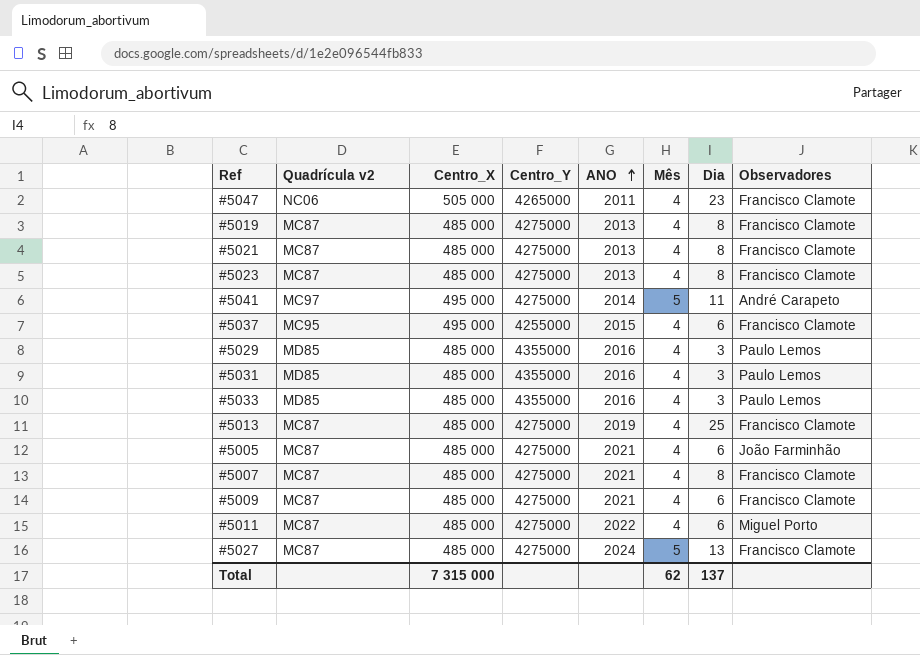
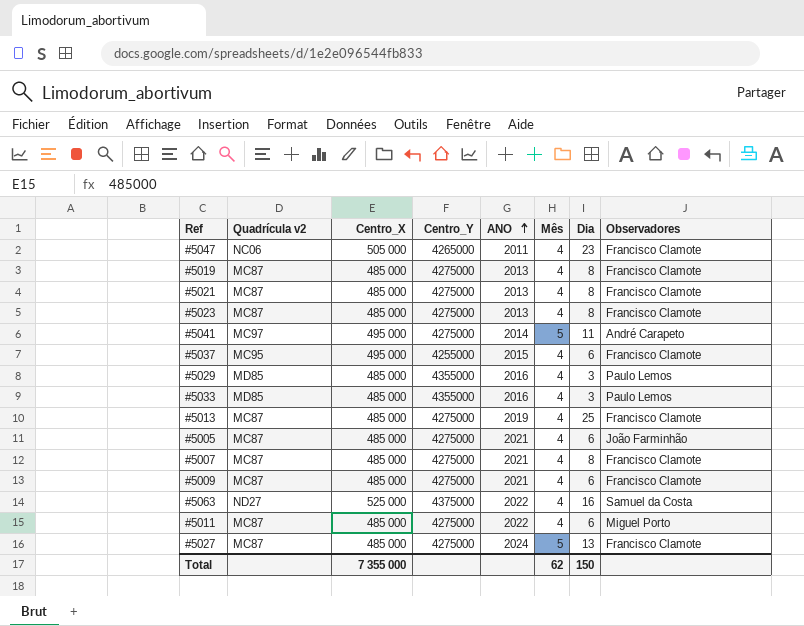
row #5031: MD85 | 485 000 | 4355000 | 2016 | 4 | 3 | Paulo Lemos -> none
row #5063: none -> ND27 | 525 000 | 4375000 | 2022 | 4 | 16 | Samuel da Costa
Total | Centro_X: 7 315 000 -> 7 355 000
Total | Dia: 137 -> 150

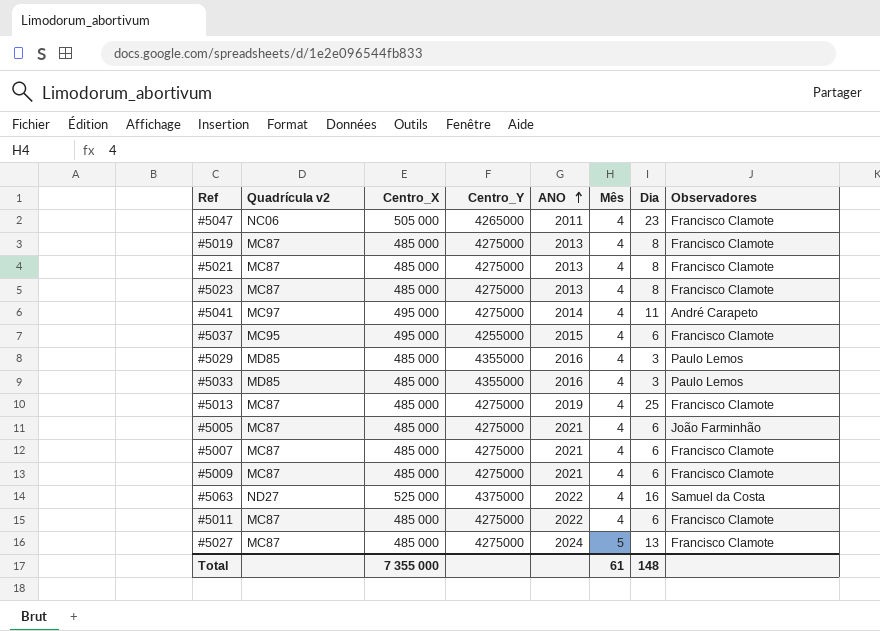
#5041 | Mês: 5 -> 4
#5007 | Dia: 8 -> 6
#5011 | Observadores: Miguel Porto -> Francisco Clamote
Total | Mês: 62 -> 61
Total | Dia: 150 -> 148

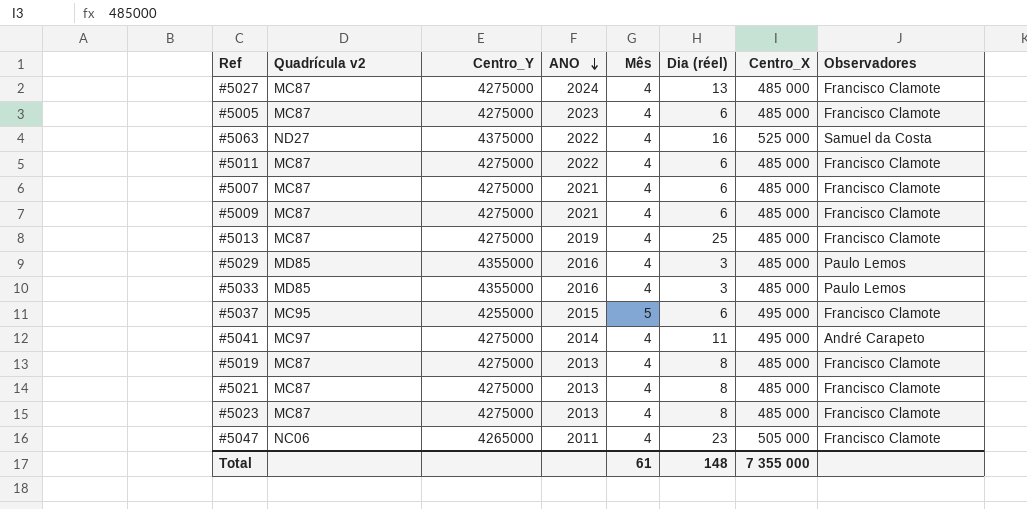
row order: ANO ascending -> ANO descending
column name: Dia -> Dia (réel)
column Centro_X | position: 3 -> 7
#5027 | Mês: 5 -> 4
#5005 | ANO: 2021 -> 2023
#5005 | Observadores: João Farminhão -> Francisco Clamote
#5037 | Mês: 4 -> 5

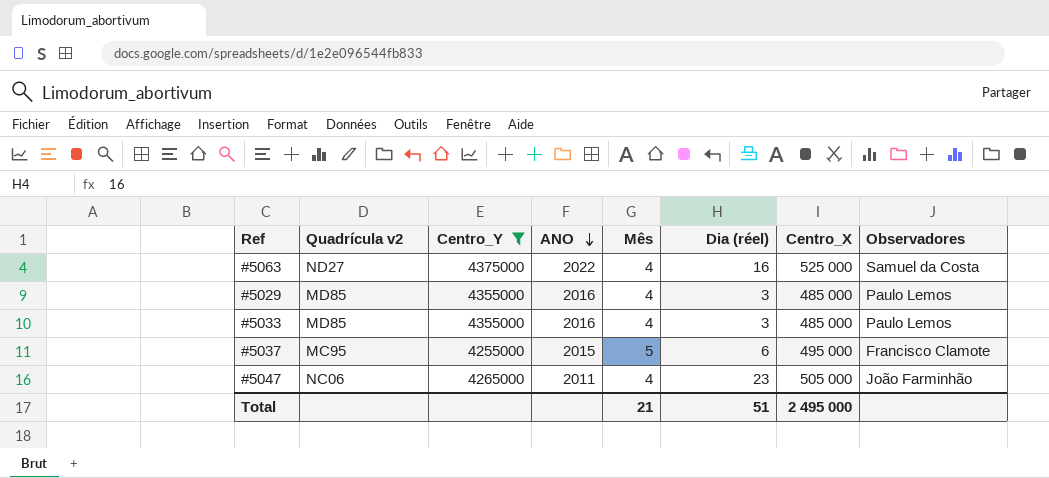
filter: none -> Centro_Y != 4275000
#5047 | Observadores: Francisco Clamote -> João Farminhão
Total | Mês: 61 -> 21
Total | Dia (réel): 148 -> 51
Total | Centro_X: 7 355 000 -> 2 495 000

